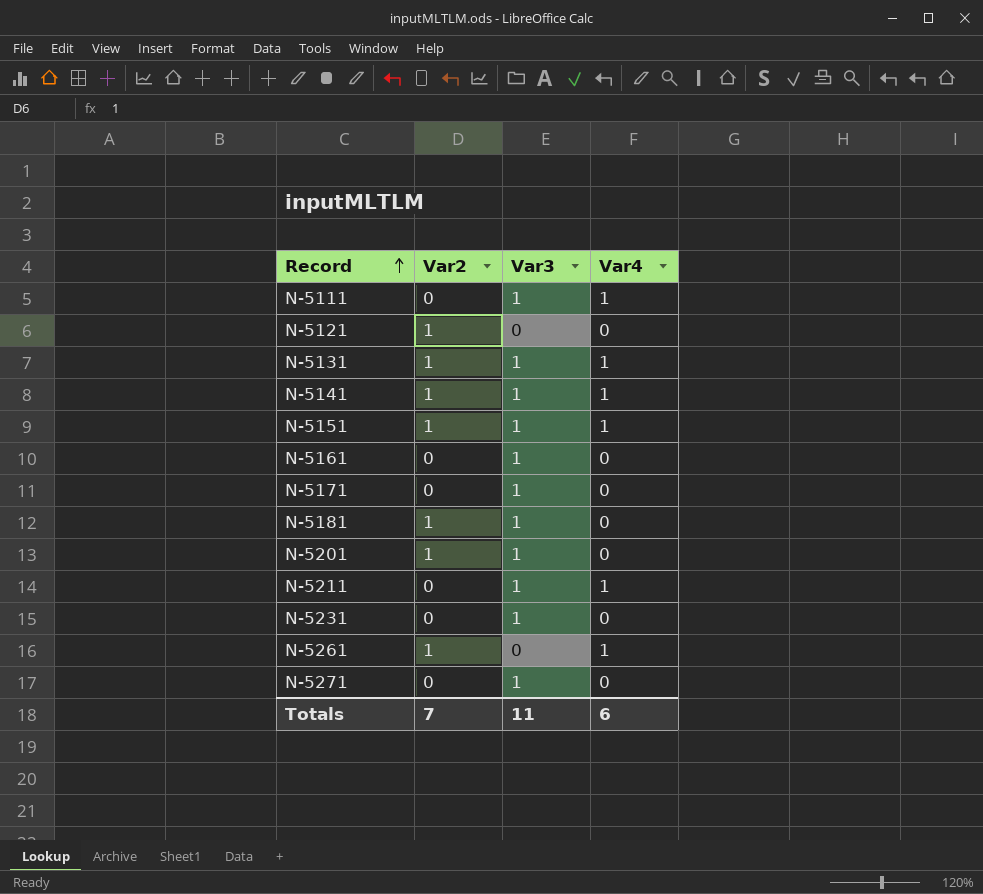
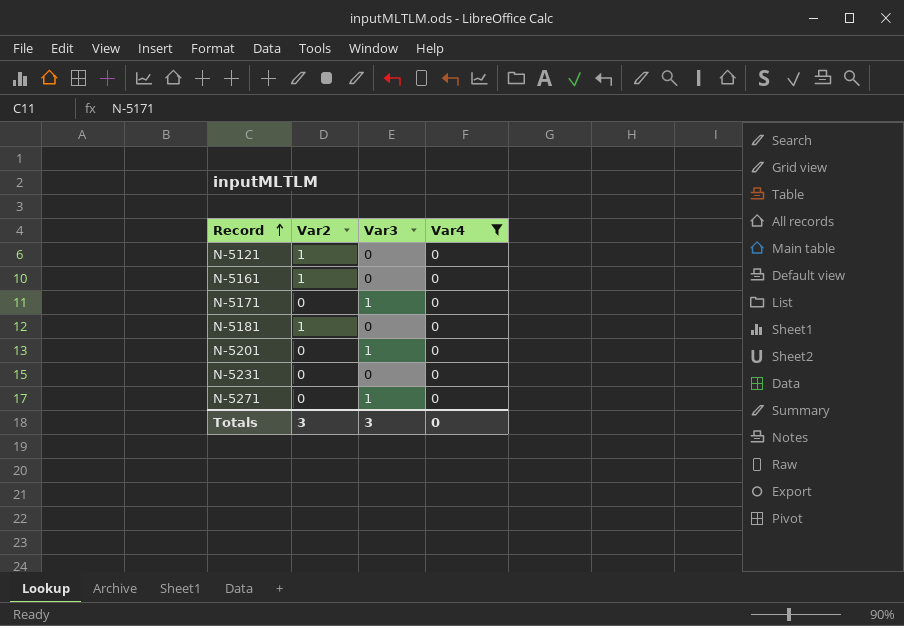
filter: none -> Var4 = 0
N-5161 | Var2: 0 -> 1
N-5161 | Var3: 1 -> 0
N-5181 | Var3: 1 -> 0
N-5201 | Var2: 1 -> 0
N-5231 | Var3: 1 -> 0
Totals | Var2: 7 -> 3
Totals | Var3: 11 -> 3
Totals | Var4: 6 -> 0

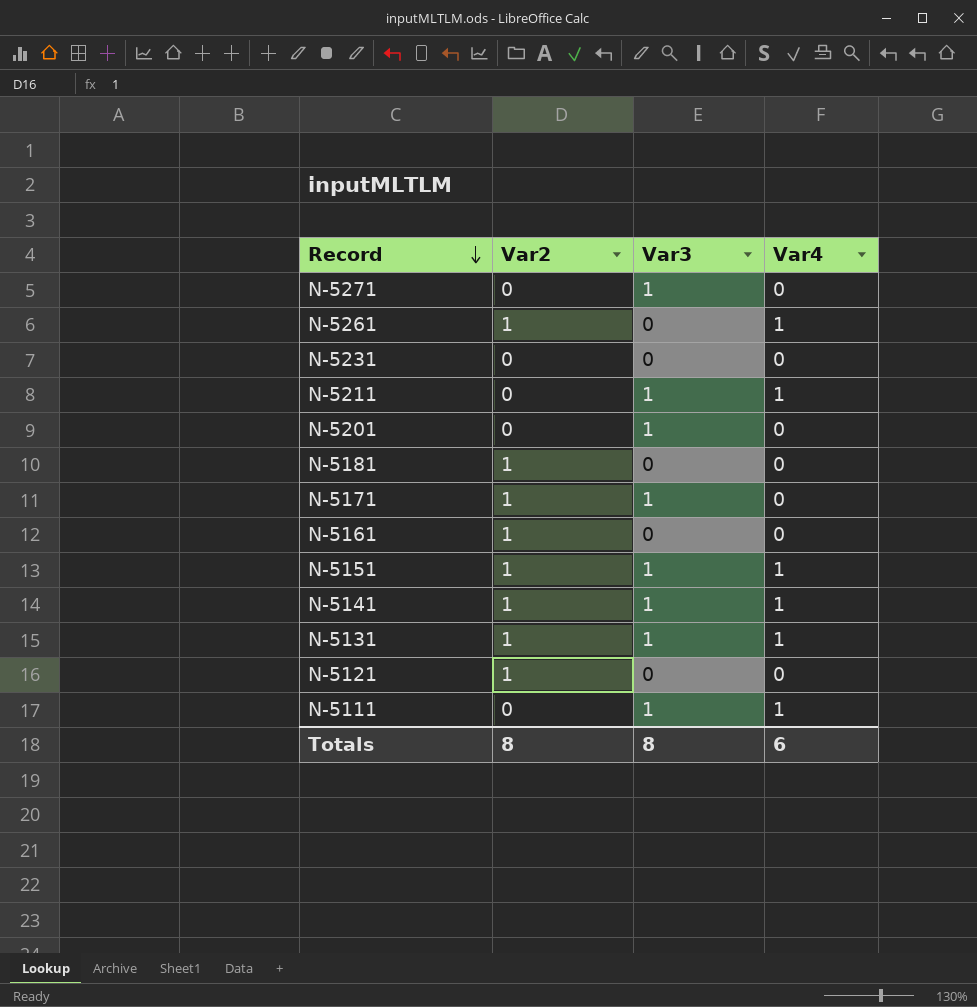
filter: Var4 = 0 -> none
row order: Record ascending -> Record descending
N-5171 | Var2: 0 -> 1
Totals | Var2: 3 -> 8
Totals | Var3: 3 -> 8
Totals | Var4: 0 -> 6

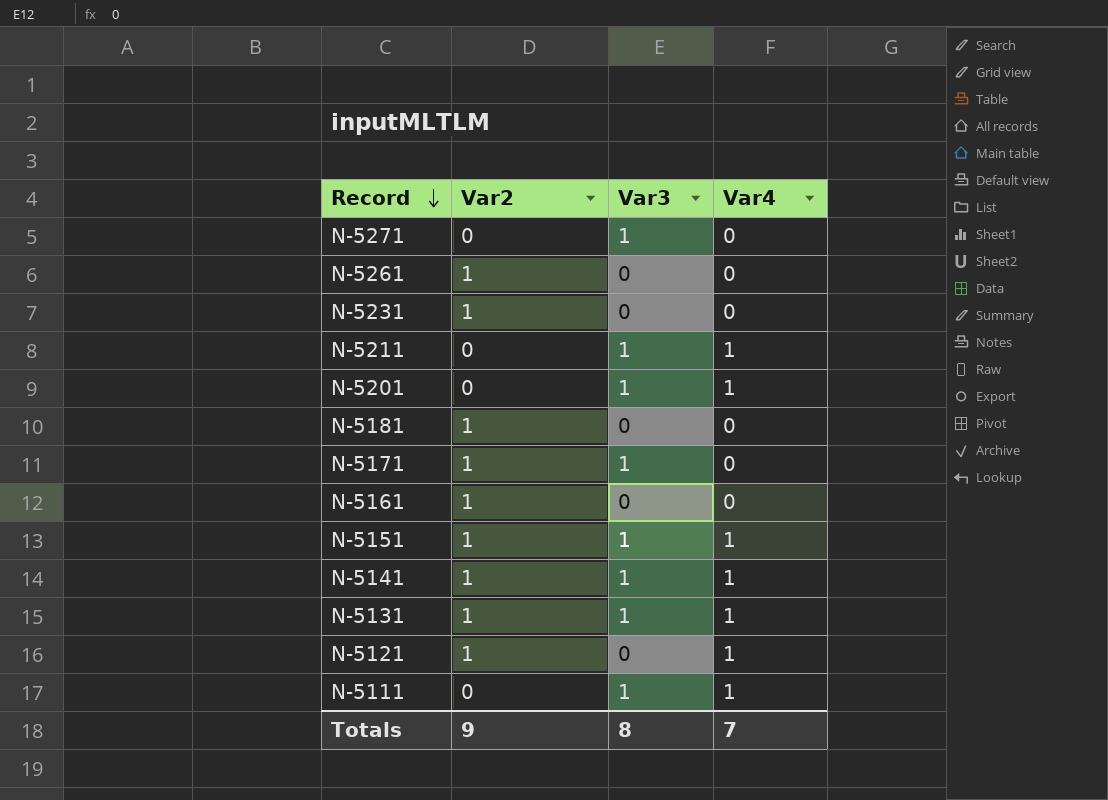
N-5261 | Var4: 1 -> 0
N-5231 | Var2: 0 -> 1
N-5201 | Var4: 0 -> 1
N-5121 | Var4: 0 -> 1
Totals | Var2: 8 -> 9
Totals | Var4: 6 -> 7

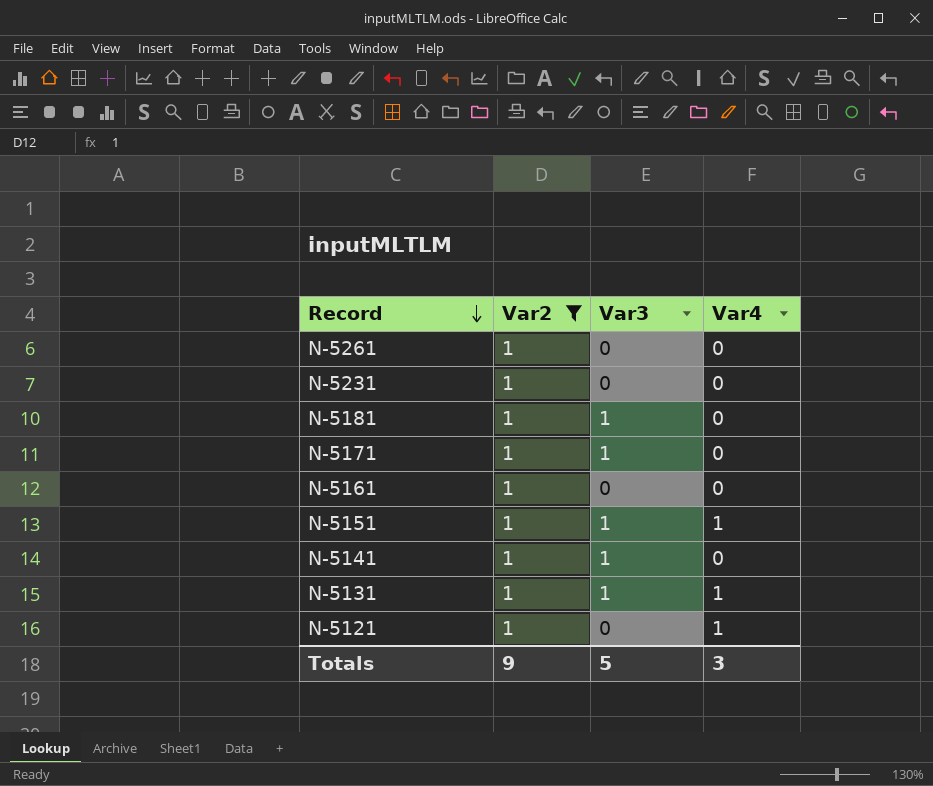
filter: none -> Var2 = 1
N-5181 | Var3: 0 -> 1
N-5141 | Var4: 1 -> 0
Totals | Var3: 8 -> 5
Totals | Var4: 7 -> 3

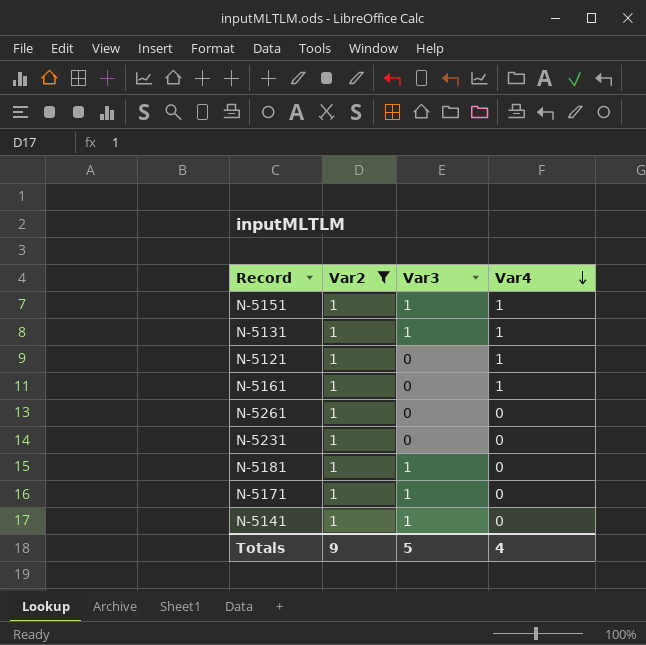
row order: Record descending -> Var4 descending
N-5161 | Var4: 0 -> 1
Totals | Var4: 3 -> 4

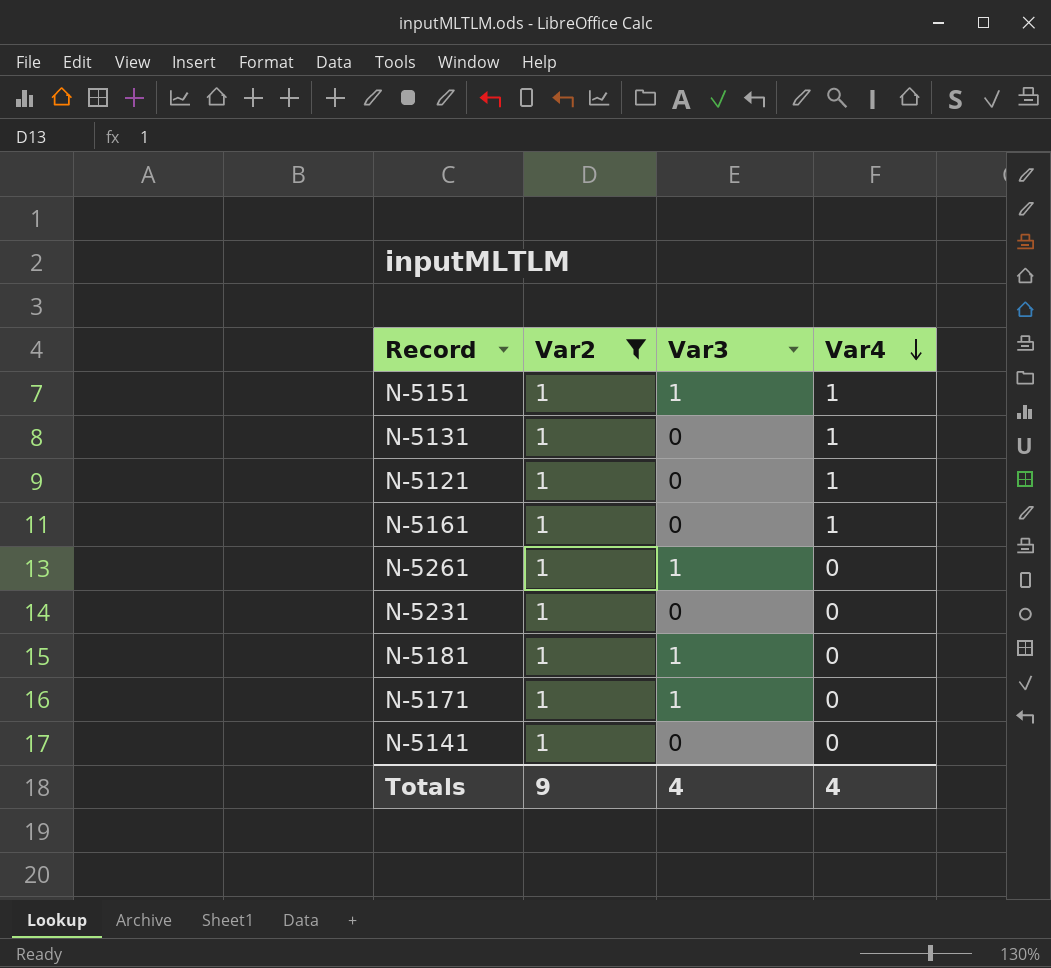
N-5131 | Var3: 1 -> 0
N-5261 | Var3: 0 -> 1
N-5141 | Var3: 1 -> 0
Totals | Var3: 5 -> 4

